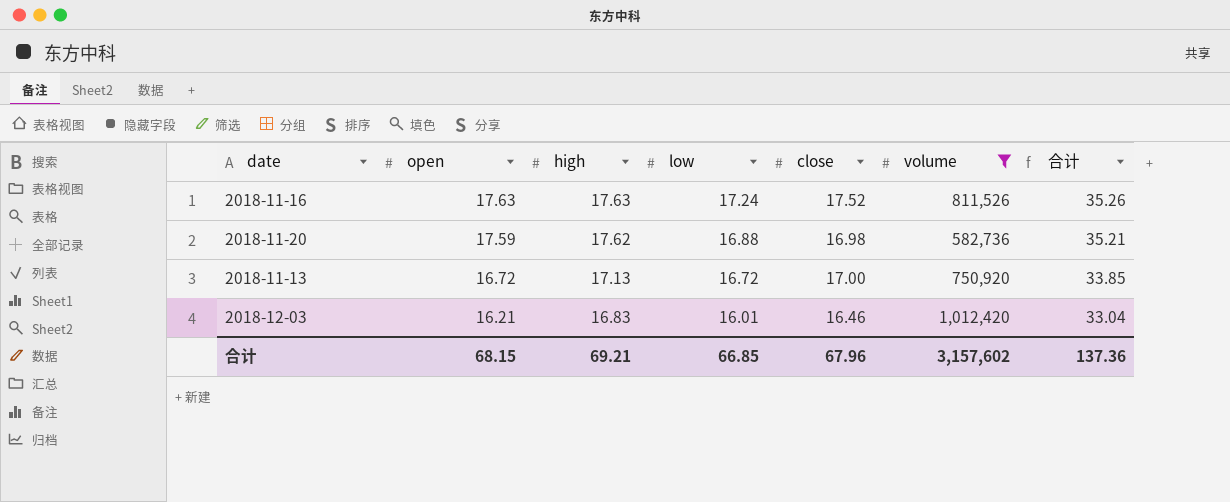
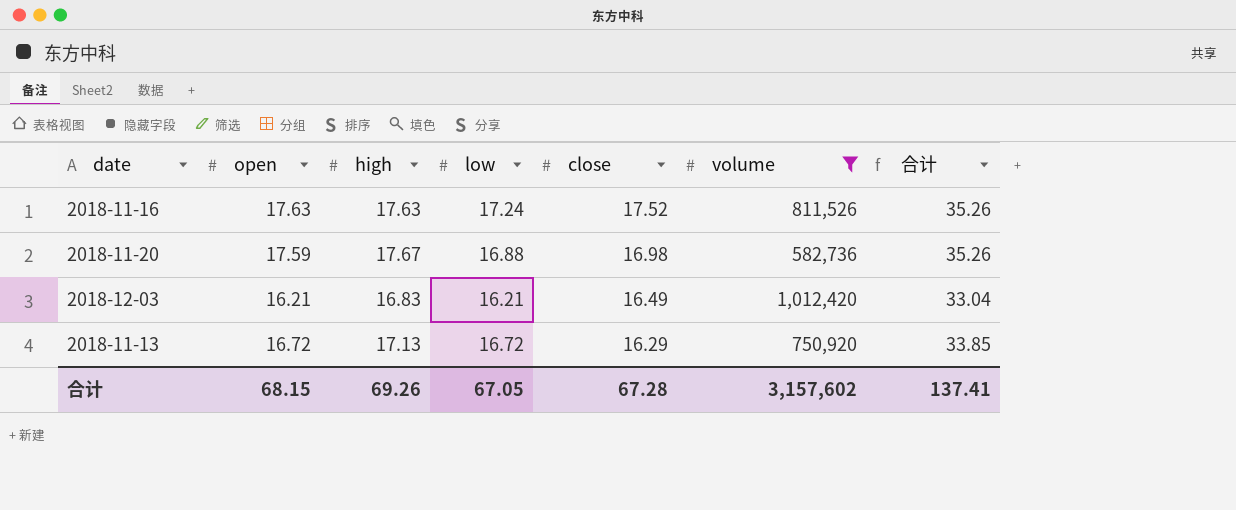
row order: open descending -> close descending
2018-11-20 | high: 17.62 -> 17.67
2018-11-20 | 合计: 35.21 -> 35.26
2018-12-03 | low: 16.01 -> 16.21
2018-12-03 | close: 16.46 -> 16.49
2018-11-13 | close: 17.00 -> 16.29
合计 | high: 69.21 -> 69.26
合计 | low: 66.85 -> 67.05
合计 | close: 67.96 -> 67.28
合计 | 合计: 137.36 -> 137.41

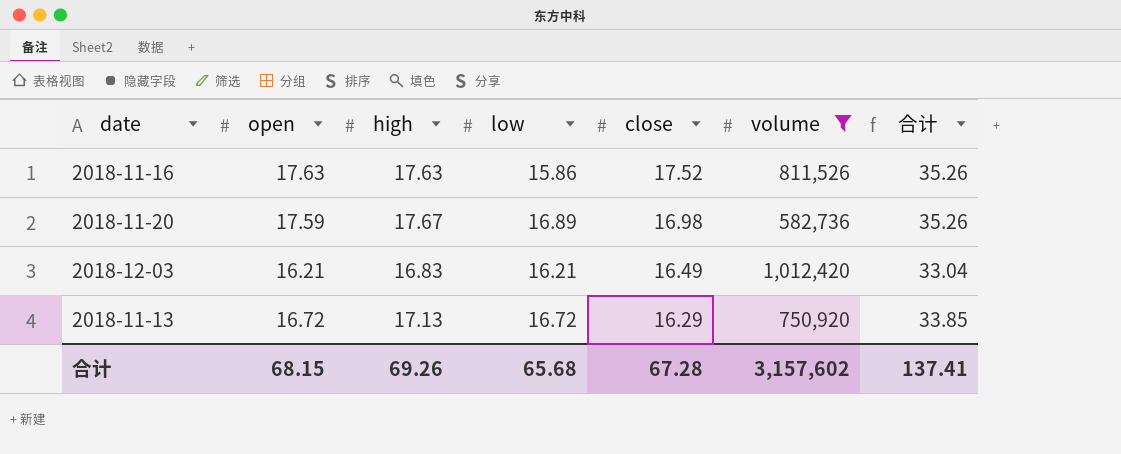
2018-11-16 | low: 17.24 -> 15.86
2018-11-20 | low: 16.88 -> 16.89
合计 | low: 67.05 -> 65.68

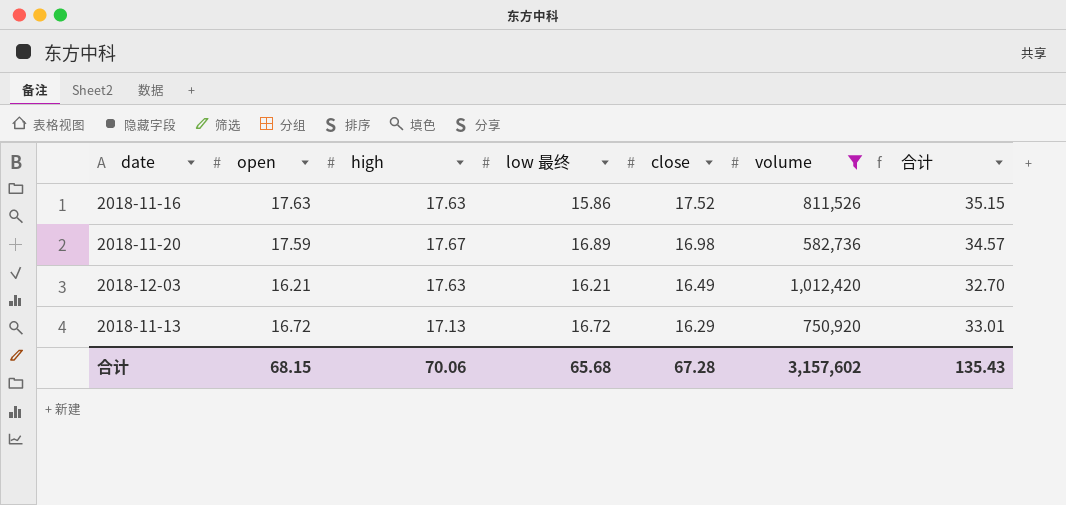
column name: low -> low 最终
column 合计 | formula: [open] + [high] -> [open] + [close]
2018-12-03 | high: 16.83 -> 17.63
合计 | high: 69.26 -> 70.06
合计 | 合计: 137.41 -> 135.43

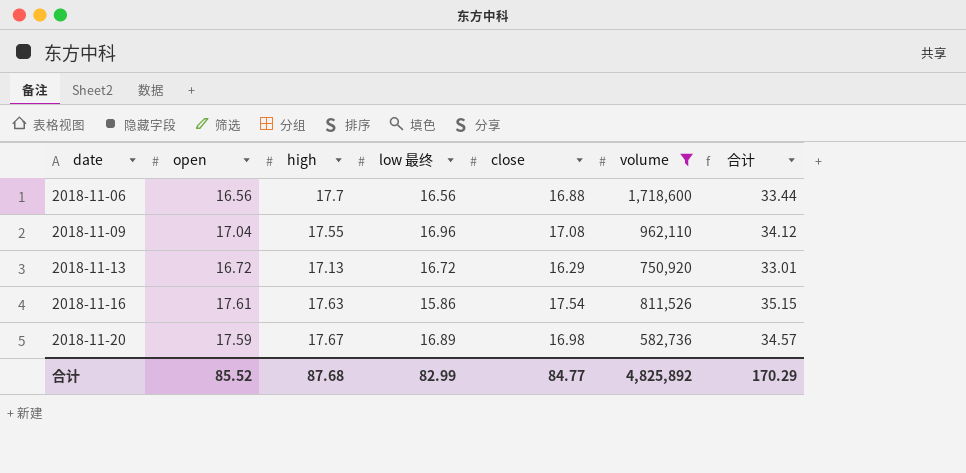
row order: close descending -> date ascending
row 2018-12-03: 16.21 | 17.63 | 16.21 | 16.49 | 1,012,420 | 32.70 -> none
row 2018-11-06: none -> 16.56 | 17.7 | 16.56 | 16.88 | 1,718,600 | 33.44
row 2018-11-09: none -> 17.04 | 17.55 | 16.96 | 17.08 | 962,110 | 34.12
2018-11-16 | open: 17.63 -> 17.61
2018-11-16 | close: 17.52 -> 17.54
合计 | open: 68.15 -> 85.52
合计 | high: 70.06 -> 87.68
合计 | low 最终: 65.68 -> 82.99
合计 | close: 67.28 -> 84.77
合计 | volume: 3,157,602 -> 4,825,892
合计 | 合计: 135.43 -> 170.29

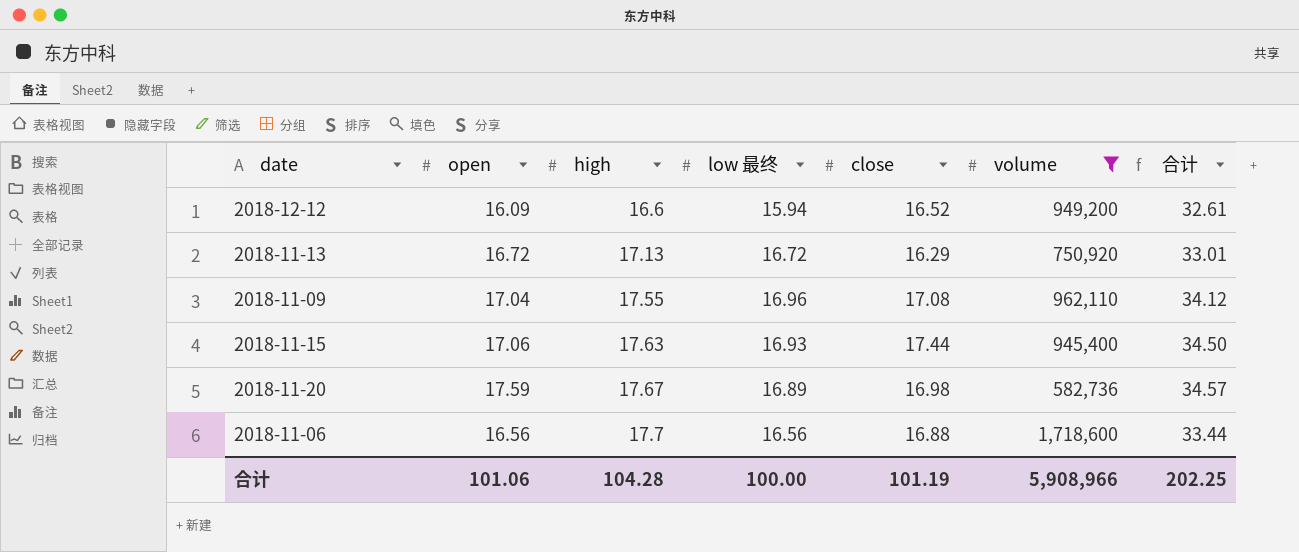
row order: date ascending -> high ascending
row 2018-11-16: 17.61 | 17.63 | 15.86 | 17.54 | 811,526 | 35.15 -> none
row 2018-12-12: none -> 16.09 | 16.6 | 15.94 | 16.52 | 949,200 | 32.61
row 2018-11-15: none -> 17.06 | 17.63 | 16.93 | 17.44 | 945,400 | 34.50
合计 | open: 85.52 -> 101.06
合计 | high: 87.68 -> 104.28
合计 | low 最终: 82.99 -> 100.00
合计 | close: 84.77 -> 101.19
合计 | volume: 4,825,892 -> 5,908,966
合计 | 合计: 170.29 -> 202.25

